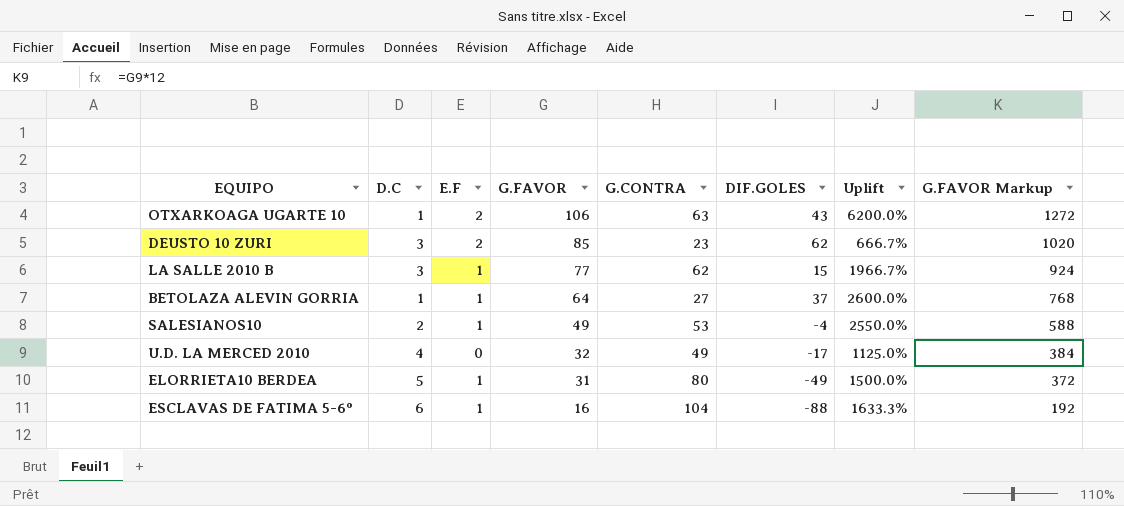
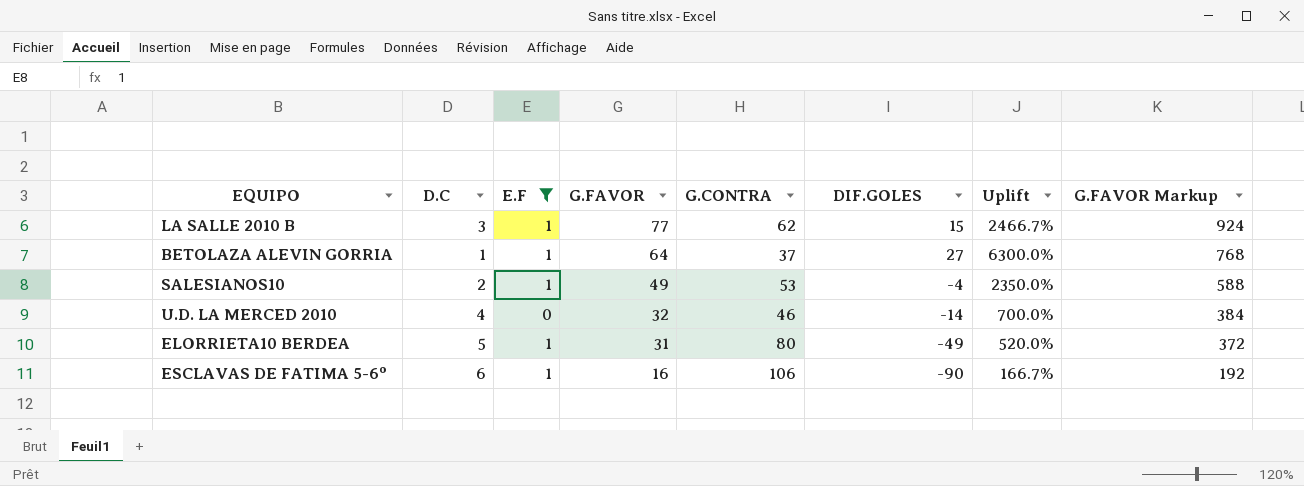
filter: none -> E.F != 2
column Uplift | formula: ([G.CONTRA] - [D.C]) / [D.C] -> ([G.FAVOR] - [D.C]) / [D.C]
BETOLAZA ALEVIN GORRIA | G.CONTRA: 27 -> 37
BETOLAZA ALEVIN GORRIA | DIF.GOLES: 37 -> 27
U.D. LA MERCED 2010 | G.CONTRA: 49 -> 46
U.D. LA MERCED 2010 | DIF.GOLES: -17 -> -14
ESCLAVAS DE FATIMA 5-6º | G.CONTRA: 104 -> 106
ESCLAVAS DE FATIMA 5-6º | DIF.GOLES: -88 -> -90

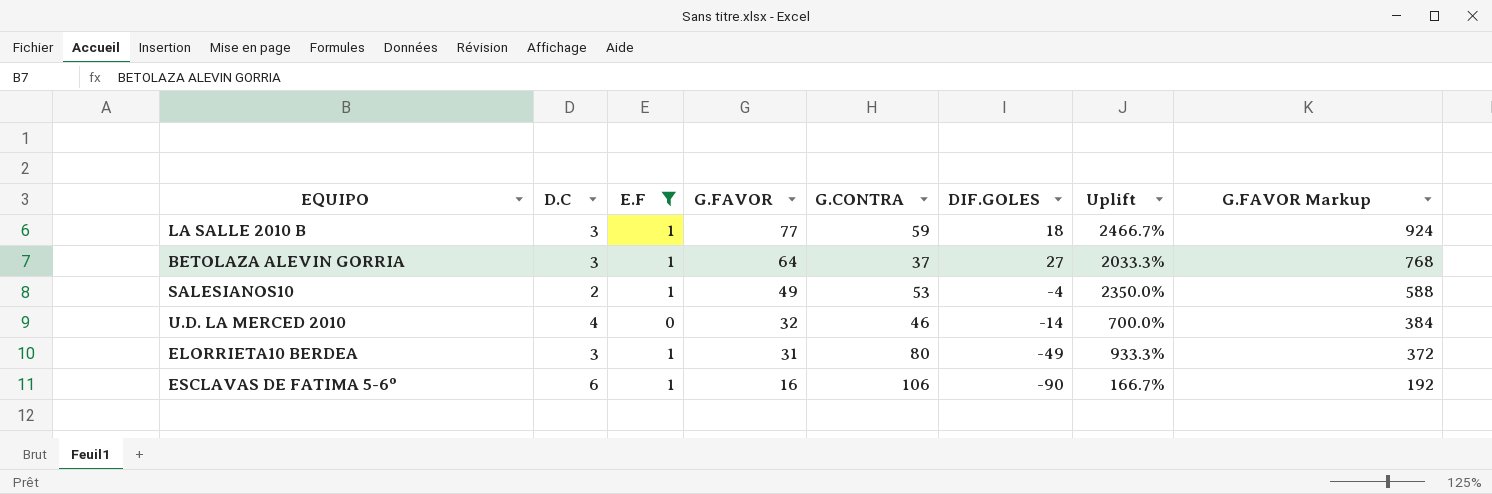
LA SALLE 2010 B | G.CONTRA: 62 -> 59
LA SALLE 2010 B | DIF.GOLES: 15 -> 18
BETOLAZA ALEVIN GORRIA | D.C: 1 -> 3
BETOLAZA ALEVIN GORRIA | Uplift: 6300.0% -> 2033.3%
ELORRIETA10 BERDEA | D.C: 5 -> 3
ELORRIETA10 BERDEA | Uplift: 520.0% -> 933.3%

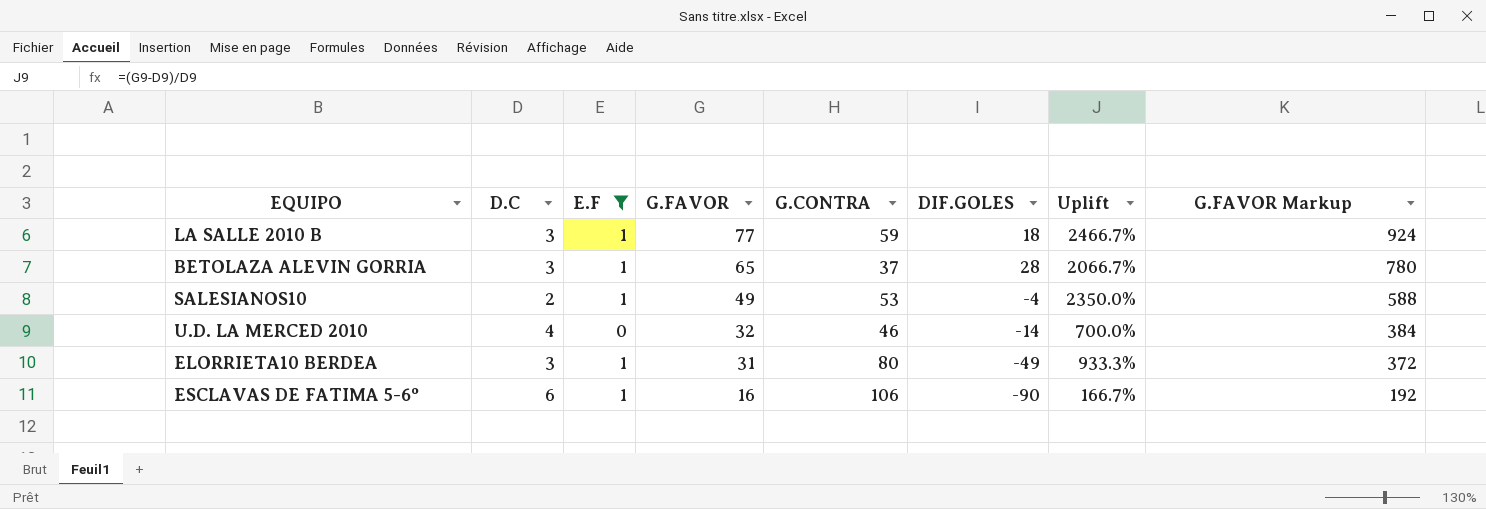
BETOLAZA ALEVIN GORRIA | G.FAVOR: 64 -> 65
BETOLAZA ALEVIN GORRIA | DIF.GOLES: 27 -> 28
BETOLAZA ALEVIN GORRIA | Uplift: 2033.3% -> 2066.7%
BETOLAZA ALEVIN GORRIA | G.FAVOR Markup: 768 -> 780

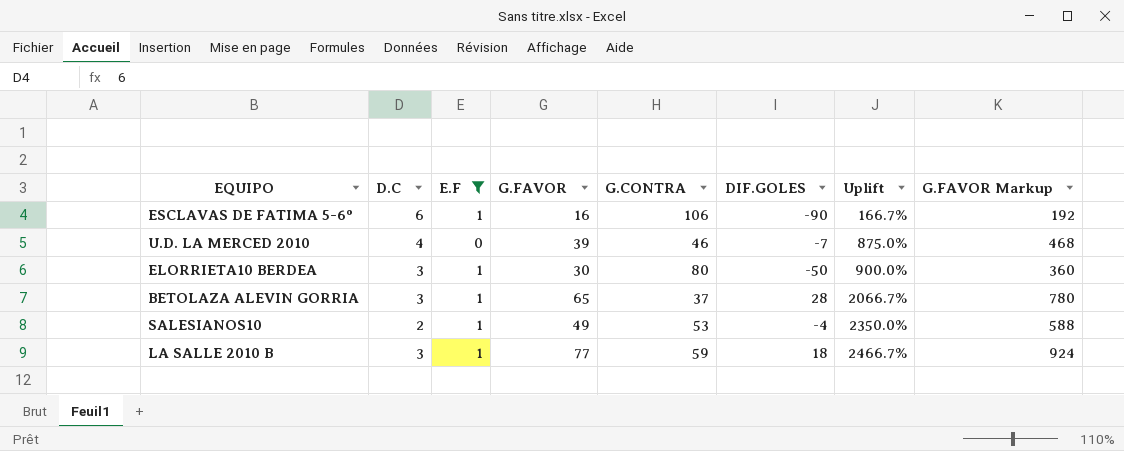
row order: G.FAVOR descending -> Uplift ascending
U.D. LA MERCED 2010 | G.FAVOR: 32 -> 39
U.D. LA MERCED 2010 | DIF.GOLES: -14 -> -7
U.D. LA MERCED 2010 | Uplift: 700.0% -> 875.0%
U.D. LA MERCED 2010 | G.FAVOR Markup: 384 -> 468
ELORRIETA10 BERDEA | G.FAVOR: 31 -> 30
ELORRIETA10 BERDEA | DIF.GOLES: -49 -> -50
ELORRIETA10 BERDEA | Uplift: 933.3% -> 900.0%
ELORRIETA10 BERDEA | G.FAVOR Markup: 372 -> 360

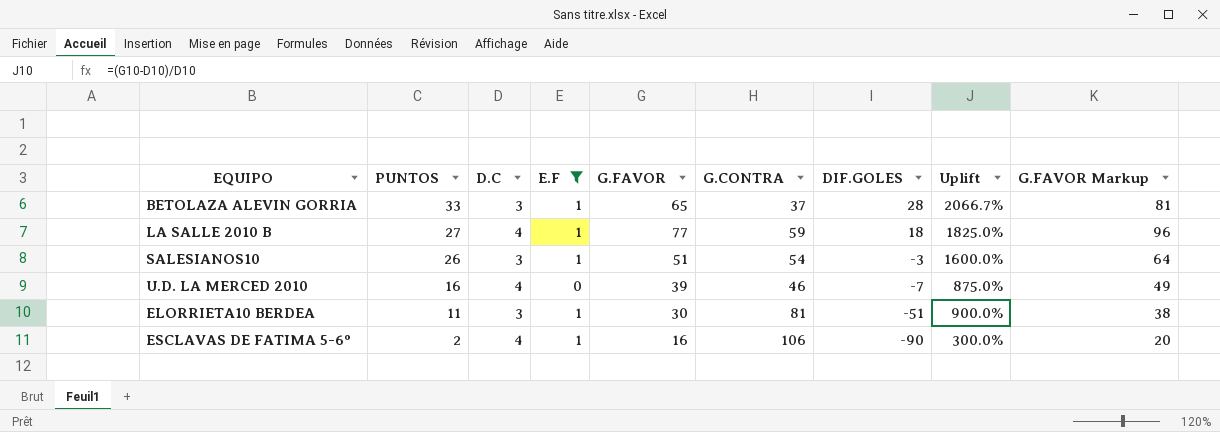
row order: Uplift ascending -> PUNTOS descending
column PUNTOS | position: none -> 2
column G.FAVOR Markup | formula: [G.FAVOR] * 12 -> [G.FAVOR] * 1.25
LA SALLE 2010 B | D.C: 3 -> 4
LA SALLE 2010 B | Uplift: 2466.7% -> 1825.0%
SALESIANOS10 | D.C: 2 -> 3
SALESIANOS10 | G.FAVOR: 49 -> 51
SALESIANOS10 | G.CONTRA: 53 -> 54
SALESIANOS10 | DIF.GOLES: -4 -> -3
SALESIANOS10 | Uplift: 2350.0% -> 1600.0%
ELORRIETA10 BERDEA | G.CONTRA: 80 -> 81
ELORRIETA10 BERDEA | DIF.GOLES: -50 -> -51
ESCLAVAS DE FATIMA 5-6º | D.C: 6 -> 4
ESCLAVAS DE FATIMA 5-6º | Uplift: 166.7% -> 300.0%

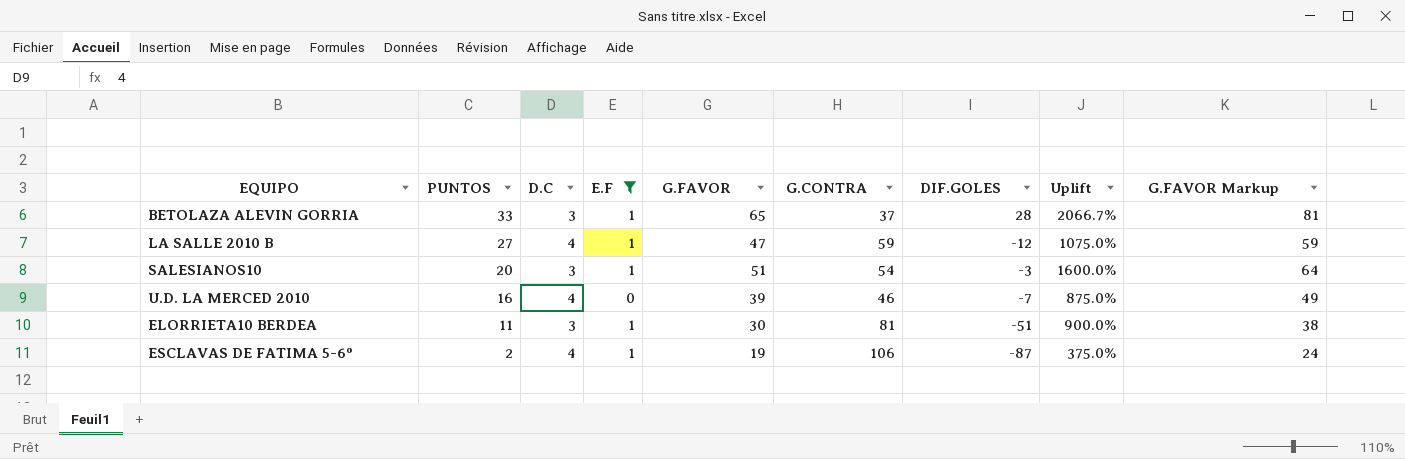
LA SALLE 2010 B | G.FAVOR: 77 -> 47
LA SALLE 2010 B | DIF.GOLES: 18 -> -12
LA SALLE 2010 B | Uplift: 1825.0% -> 1075.0%
LA SALLE 2010 B | G.FAVOR Markup: 96 -> 59
SALESIANOS10 | PUNTOS: 26 -> 20
ESCLAVAS DE FATIMA 5-6º | G.FAVOR: 16 -> 19
ESCLAVAS DE FATIMA 5-6º | DIF.GOLES: -90 -> -87
ESCLAVAS DE FATIMA 5-6º | Uplift: 300.0% -> 375.0%
ESCLAVAS DE FATIMA 5-6º | G.FAVOR Markup: 20 -> 24

